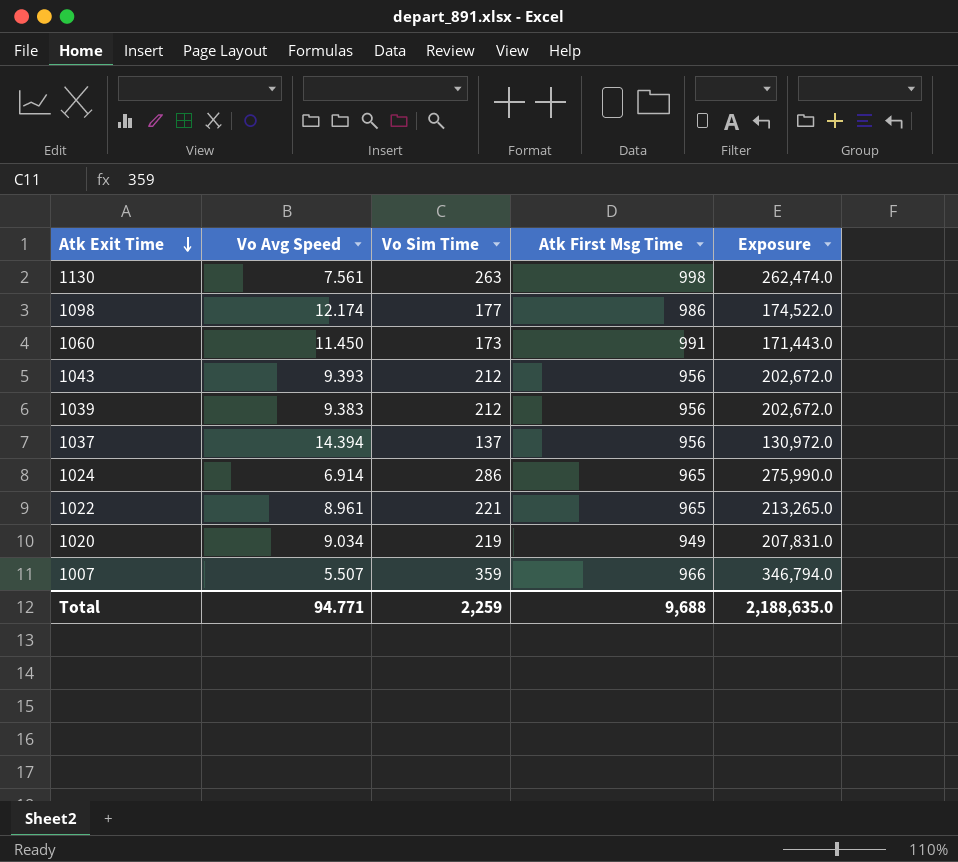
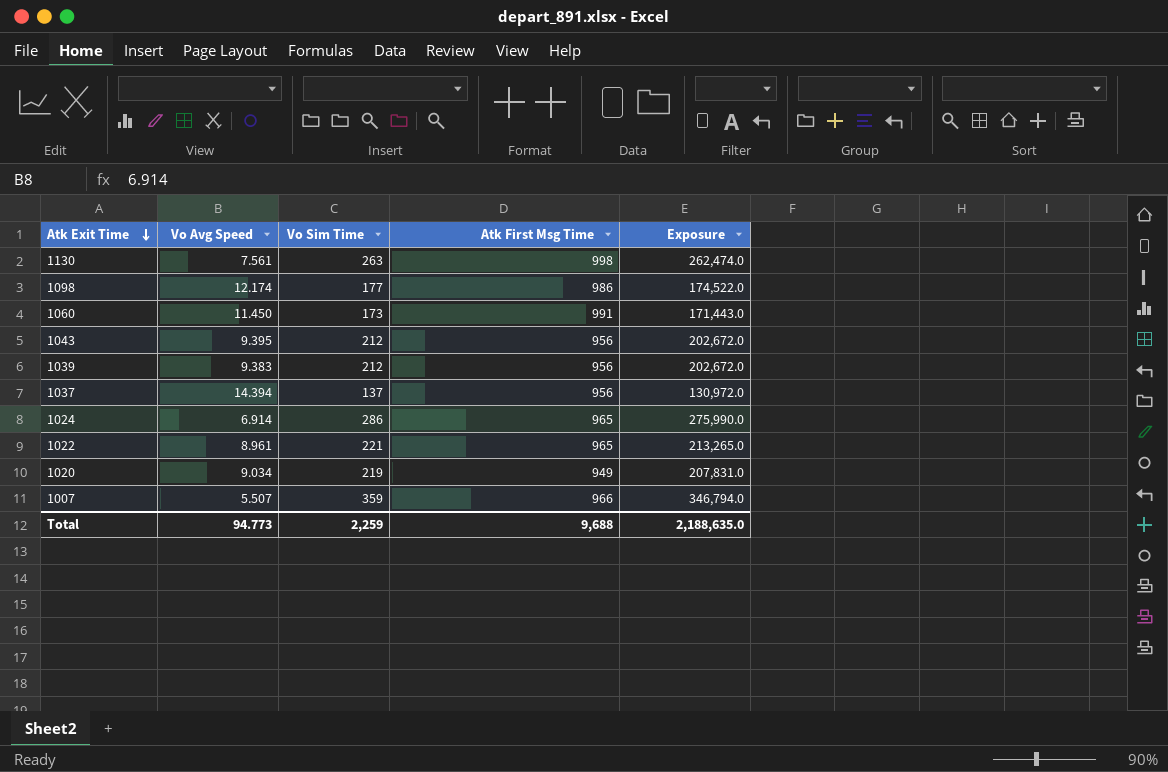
1043 | Vo Avg Speed: 9.393 -> 9.395
Total | Vo Avg Speed: 94.771 -> 94.773

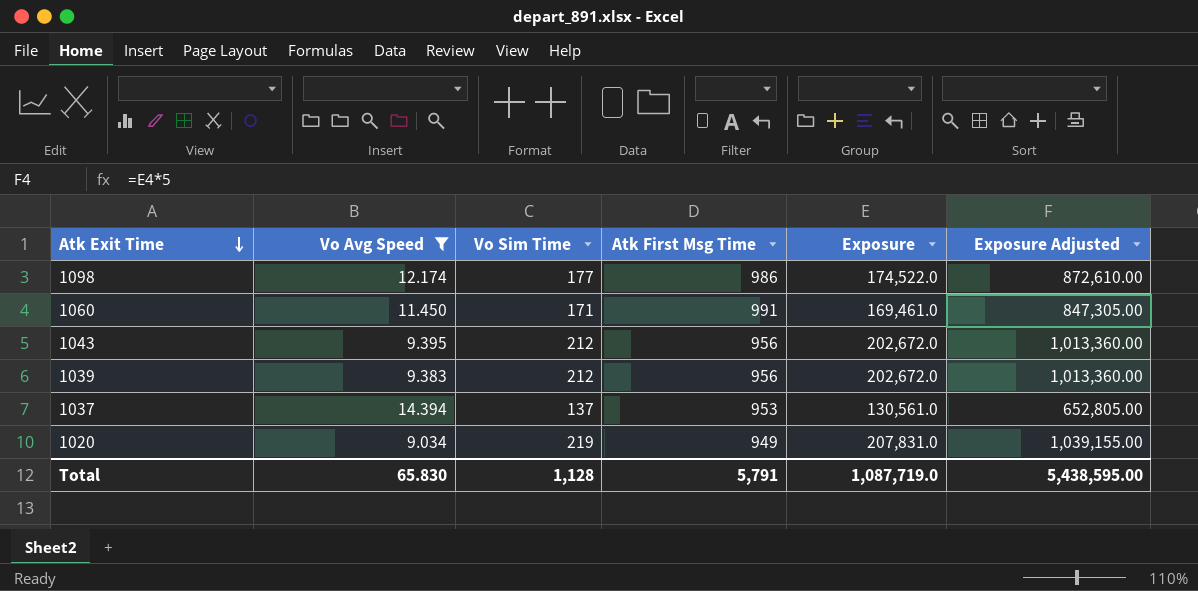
filter: none -> Vo Avg Speed >= 9.034
column Exposure Adjusted | formula: none -> [Exposure] * 5
1060 | Vo Sim Time: 173 -> 171
1060 | Exposure: 171,443.0 -> 169,461.0
1037 | Atk First Msg Time: 956 -> 953
1037 | Exposure: 130,972.0 -> 130,561.0
Total | Vo Avg Speed: 94.773 -> 65.830
Total | Vo Sim Time: 2,259 -> 1,128
Total | Atk First Msg Time: 9,688 -> 5,791
Total | Exposure: 2,188,635.0 -> 1,087,719.0

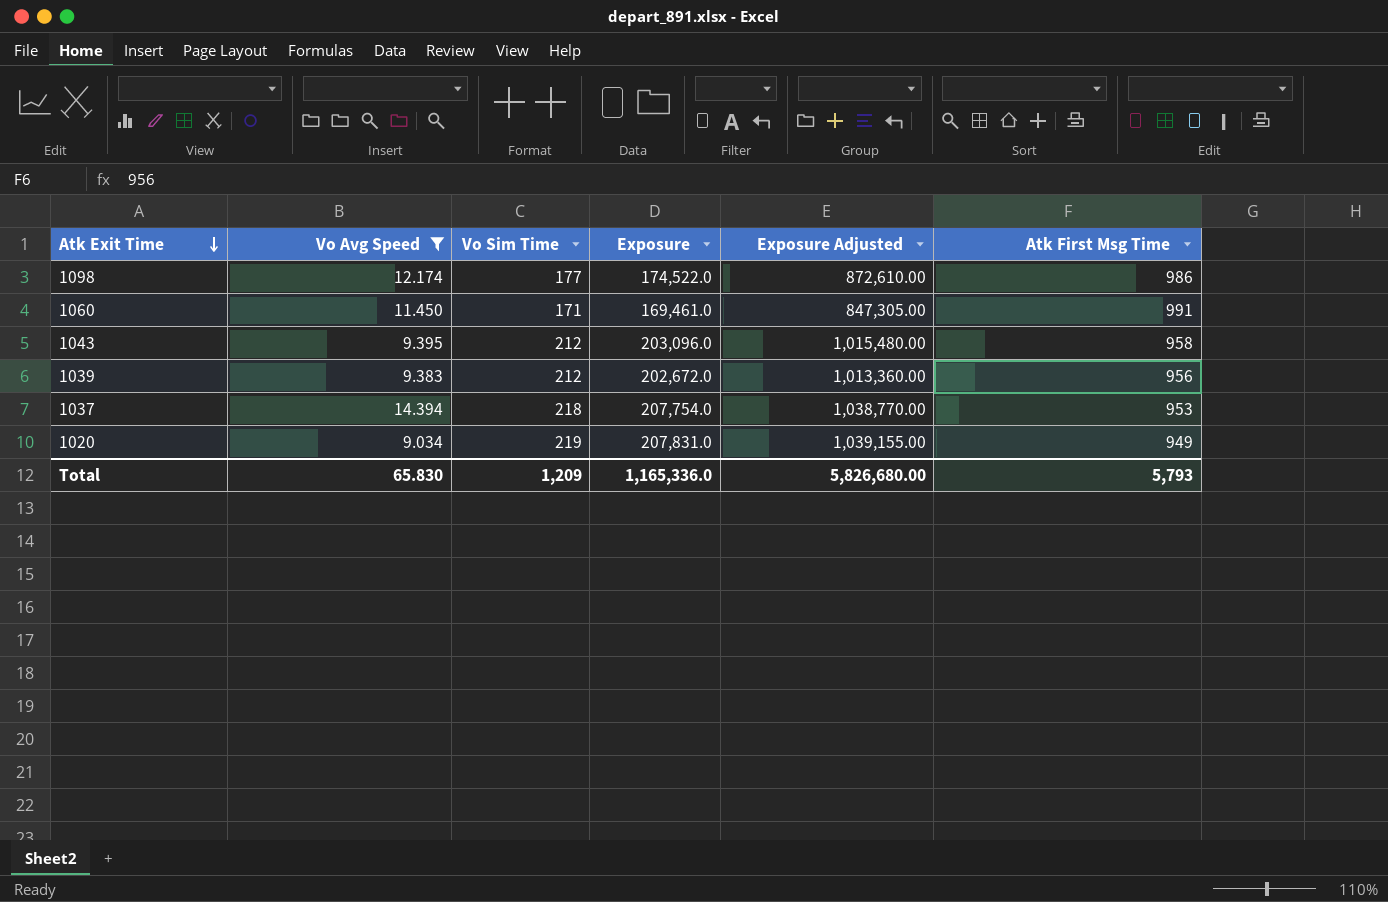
column Atk First Msg Time | position: 4 -> 6
1043 | Exposure: 202,672.0 -> 203,096.0
1043 | Exposure Adjusted: 1,013,360.00 -> 1,015,480.00
1043 | Atk First Msg Time: 956 -> 958
1037 | Vo Sim Time: 137 -> 218
1037 | Exposure: 130,561.0 -> 207,754.0
1037 | Exposure Adjusted: 652,805.00 -> 1,038,770.00
Total | Vo Sim Time: 1,128 -> 1,209
Total | Exposure: 1,087,719.0 -> 1,165,336.0
Total | Exposure Adjusted: 5,438,595.00 -> 5,826,680.00
Total | Atk First Msg Time: 5,791 -> 5,793

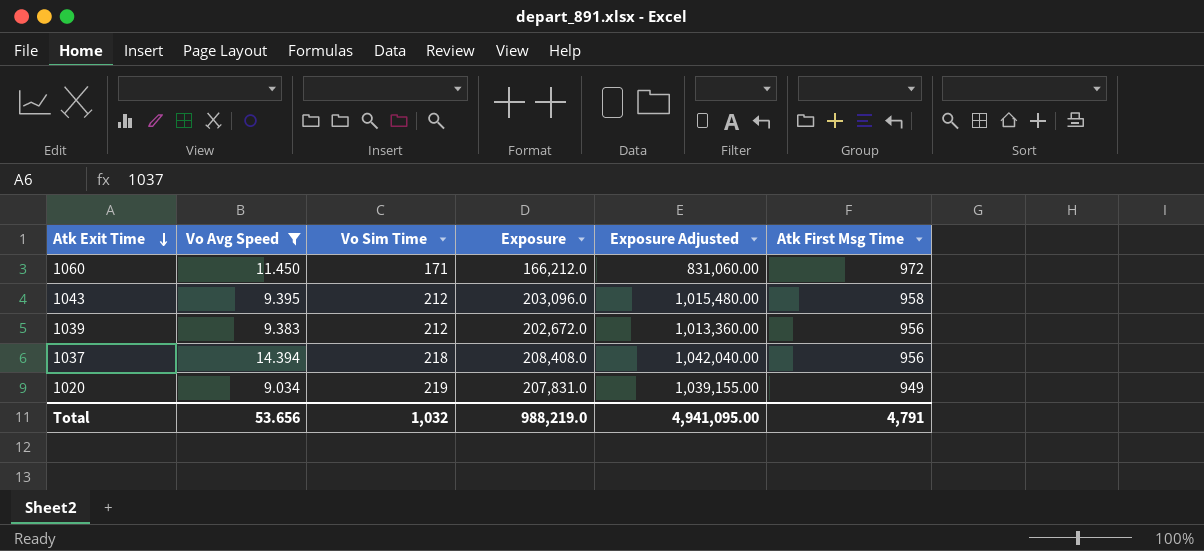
row 1098: 12.174 | 177 | 174,522.0 | 872,610.00 | 986 -> none
1060 | Exposure: 169,461.0 -> 166,212.0
1060 | Exposure Adjusted: 847,305.00 -> 831,060.00
1060 | Atk First Msg Time: 991 -> 972
1037 | Exposure: 207,754.0 -> 208,408.0
1037 | Exposure Adjusted: 1,038,770.00 -> 1,042,040.00
1037 | Atk First Msg Time: 953 -> 956
Total | Vo Avg Speed: 65.830 -> 53.656
Total | Vo Sim Time: 1,209 -> 1,032
Total | Exposure: 1,165,336.0 -> 988,219.0
Total | Exposure Adjusted: 5,826,680.00 -> 4,941,095.00
Total | Atk First Msg Time: 5,793 -> 4,791

